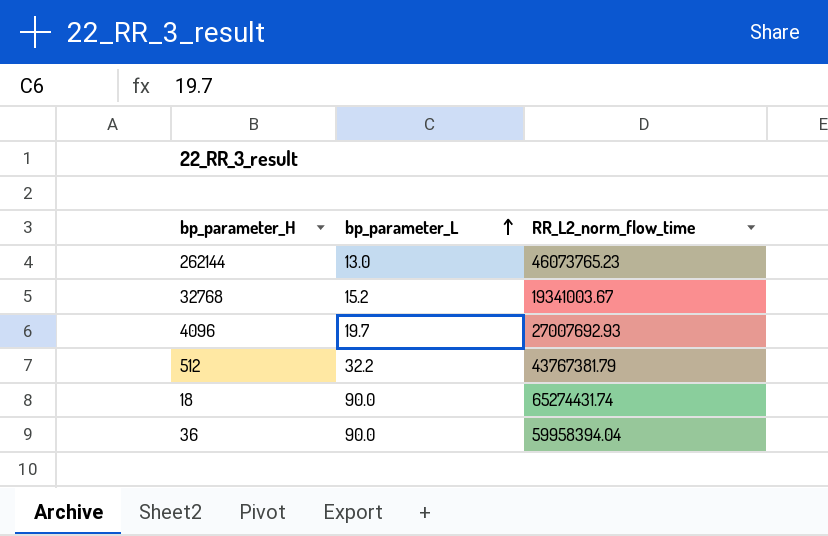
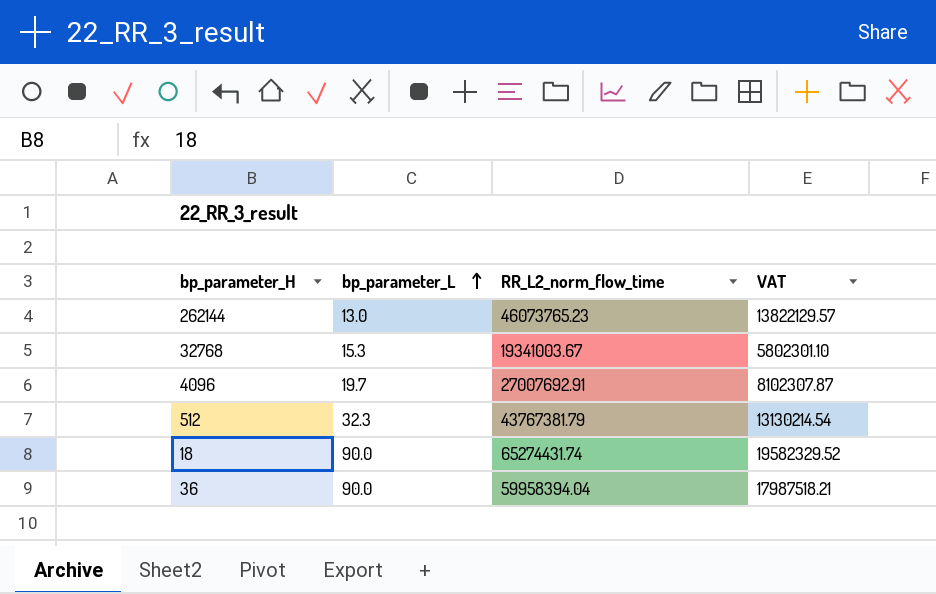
column VAT | formula: none -> [RR_L2_norm_flow_time] * 0.3
32768 | bp_parameter_L: 15.2 -> 15.3
4096 | RR_L2_norm_flow_time: 27007692.93 -> 27007692.91
512 | bp_parameter_L: 32.2 -> 32.3

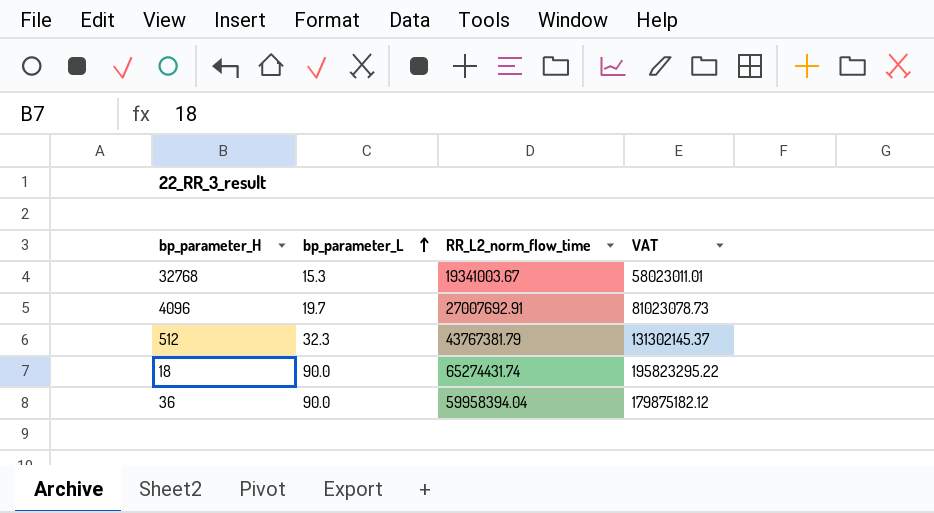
column VAT | formula: [RR_L2_norm_flow_time] * 0.3 -> [RR_L2_norm_flow_time] * 3
row 262144: 13.0 | 46073765.23 | 13822129.57 -> none

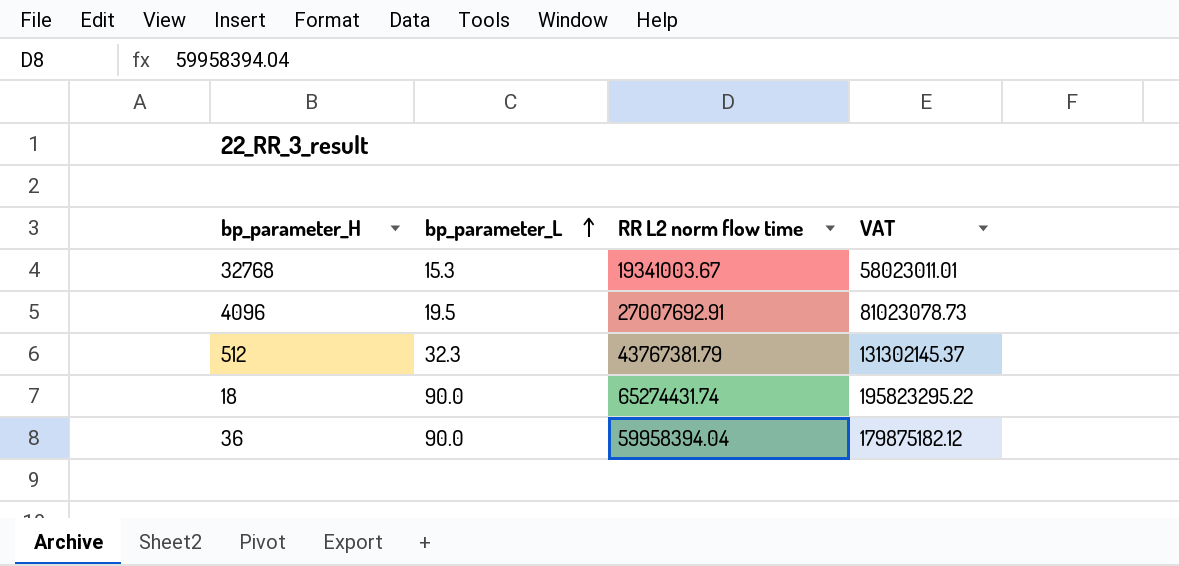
column name: RR_L2_norm_flow_time -> RR L2 norm flow time
4096 | bp_parameter_L: 19.7 -> 19.5

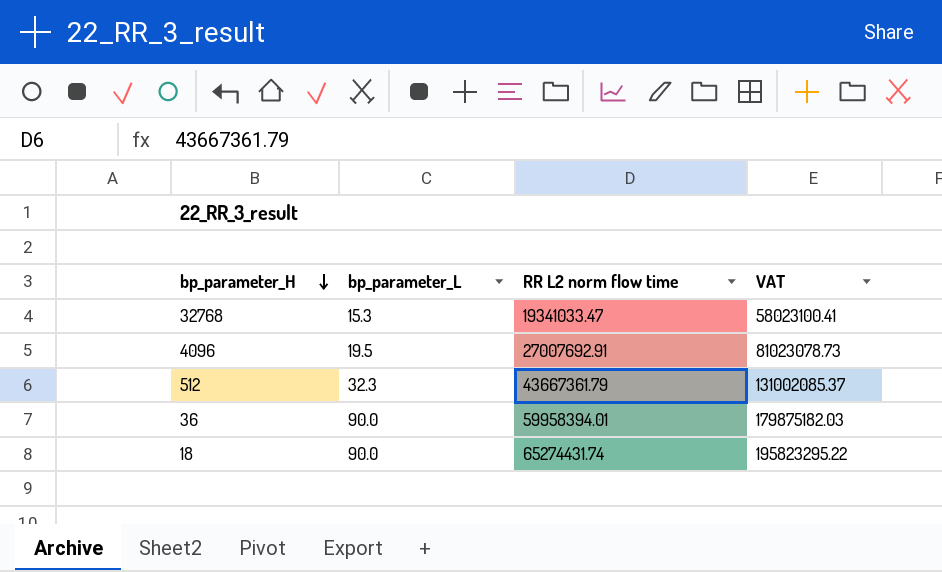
row order: bp_parameter_L ascending -> bp_parameter_H descending
32768 | RR L2 norm flow time: 19341003.67 -> 19341033.47
32768 | VAT: 58023011.01 -> 58023100.41
512 | RR L2 norm flow time: 43767381.79 -> 43667361.79
512 | VAT: 131302145.37 -> 131002085.37
36 | RR L2 norm flow time: 59958394.04 -> 59958394.01
36 | VAT: 179875182.12 -> 179875182.03

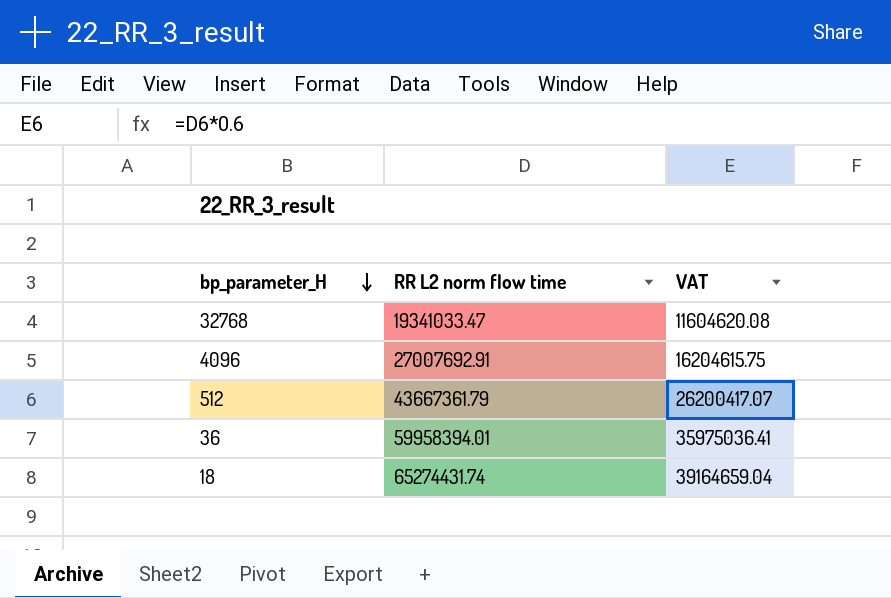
column bp_parameter_L | position: 2 -> none
column VAT | formula: [RR L2 norm flow time] * 3 -> [RR L2 norm flow time] * 0.6

